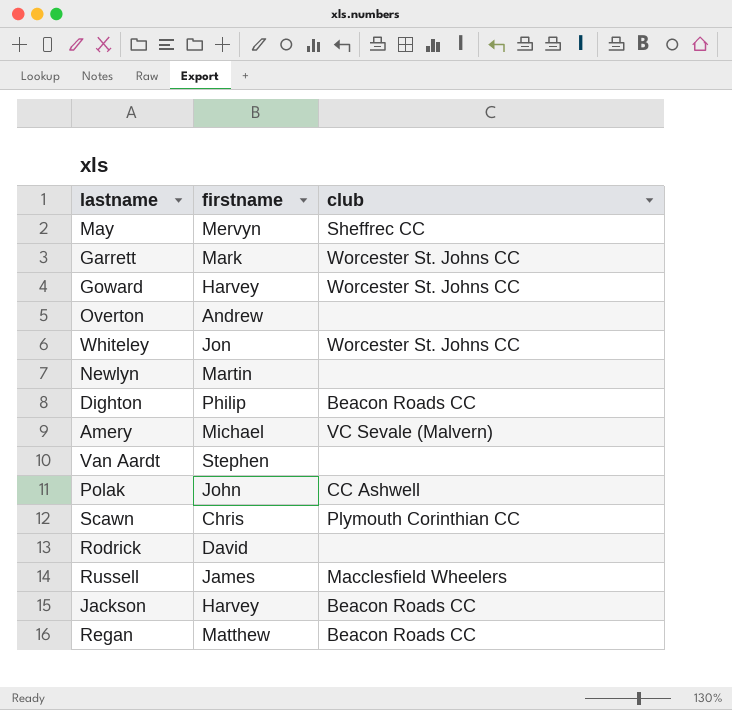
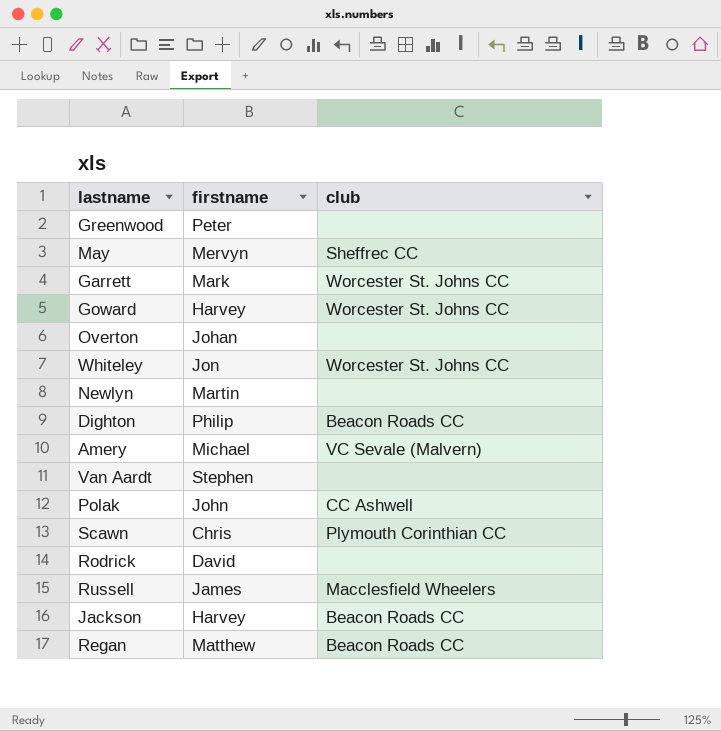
row Greenwood: none -> Peter | none
Overton | firstname: Andrew -> Johan

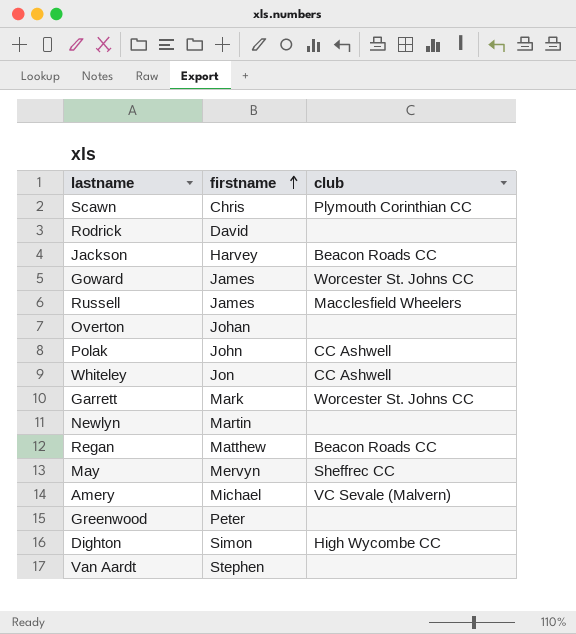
row order: none -> firstname ascending
Goward | firstname: Harvey -> James
Whiteley | club: Worcester St. Johns CC -> CC Ashwell
Dighton | firstname: Philip -> Simon
Dighton | club: Beacon Roads CC -> High Wycombe CC

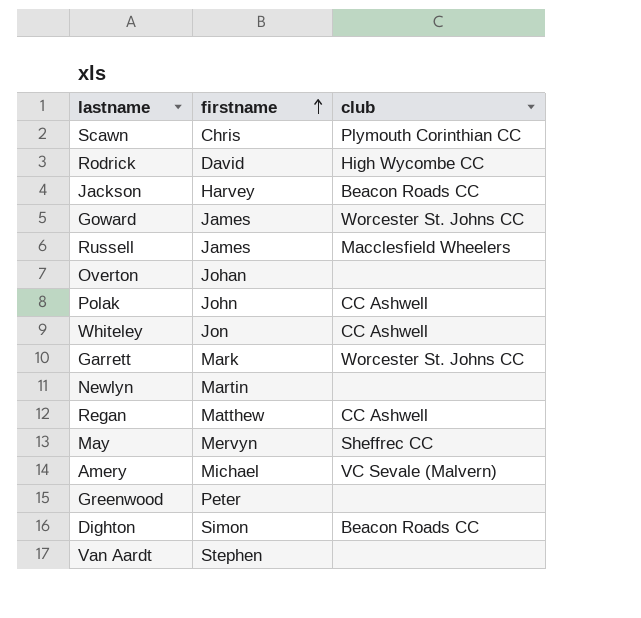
Rodrick | club: none -> High Wycombe CC
Regan | club: Beacon Roads CC -> CC Ashwell
Dighton | club: High Wycombe CC -> Beacon Roads CC

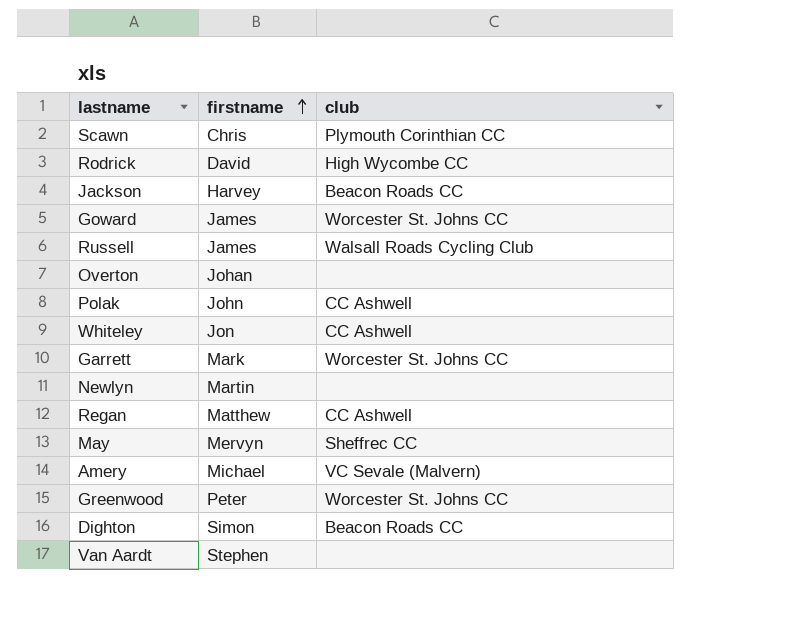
Russell | club: Macclesfield Wheelers -> Walsall Roads Cycling Club
Greenwood | club: none -> Worcester St. Johns CC

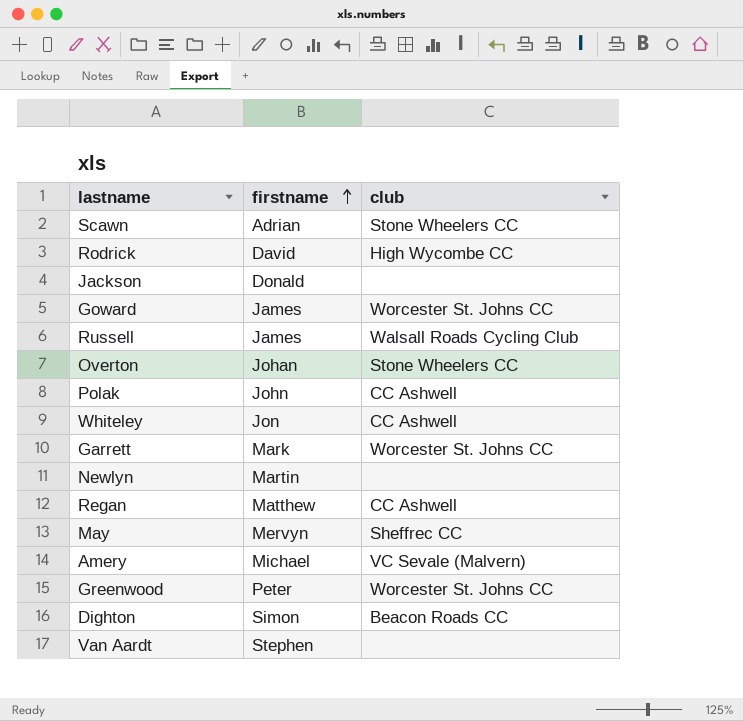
Scawn | firstname: Chris -> Adrian
Scawn | club: Plymouth Corinthian CC -> Stone Wheelers CC
Jackson | firstname: Harvey -> Donald
Jackson | club: Beacon Roads CC -> none
Overton | club: none -> Stone Wheelers CC

